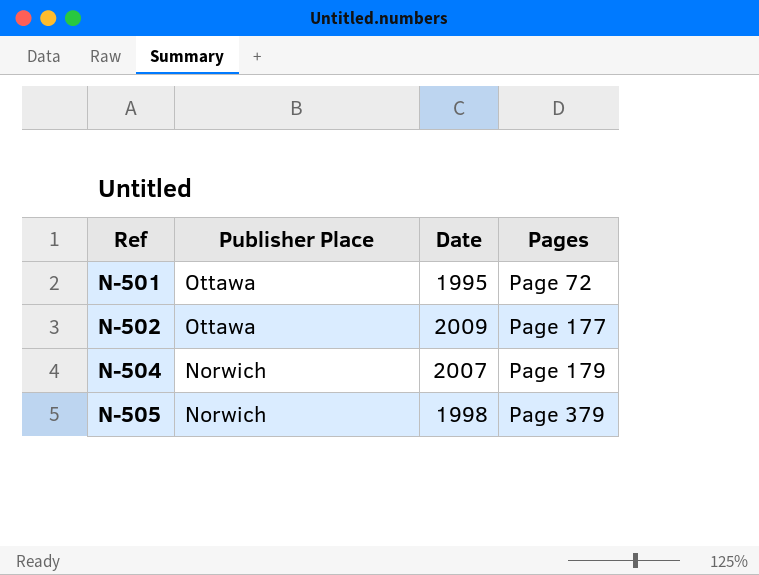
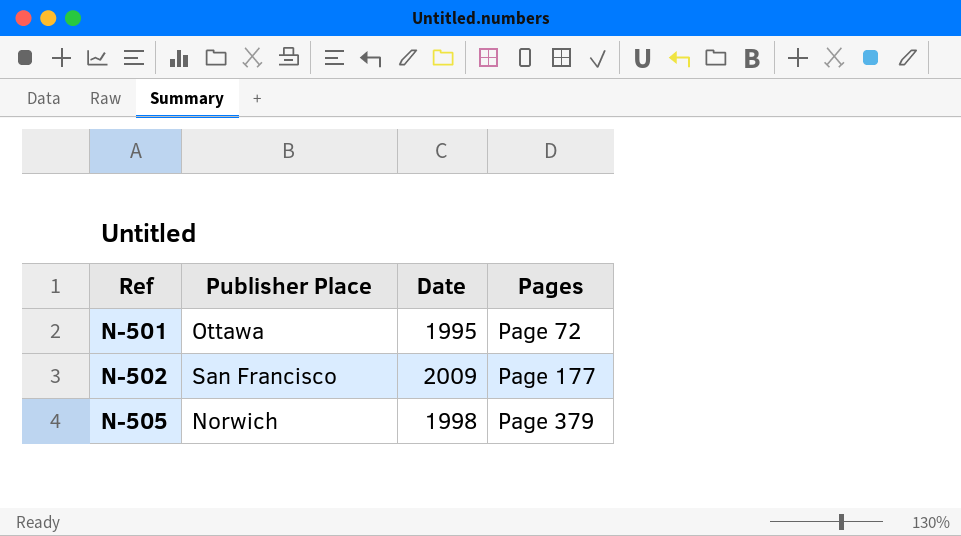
row N-504: Norwich | 2007 | Page 179 -> none
N-502 | Publisher Place: Ottawa -> San Francisco

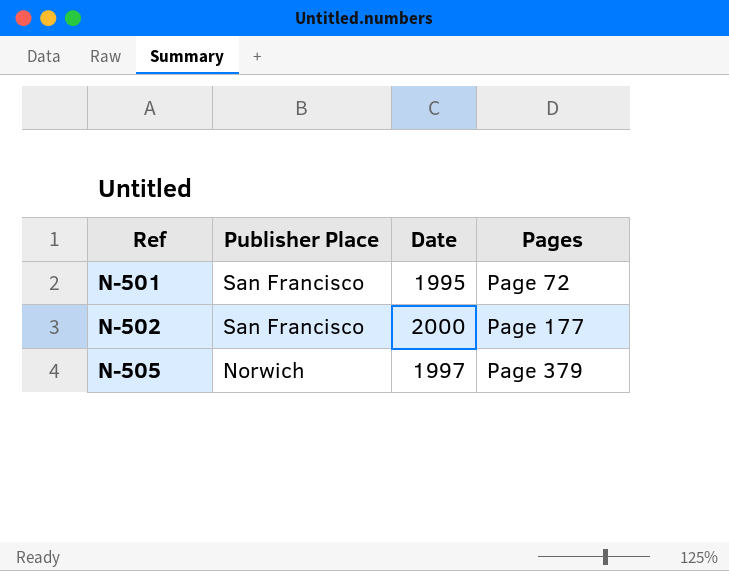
N-501 | Publisher Place: Ottawa -> San Francisco
N-502 | Date: 2009 -> 2000
N-505 | Date: 1998 -> 1997

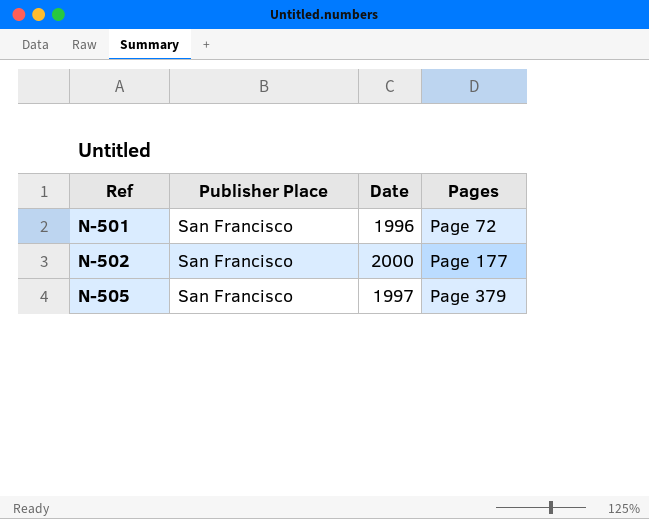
N-501 | Date: 1995 -> 1996
N-505 | Publisher Place: Norwich -> San Francisco

